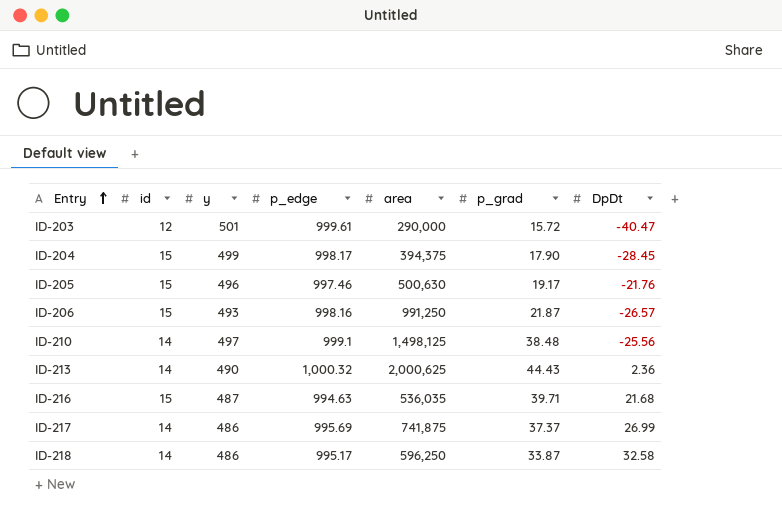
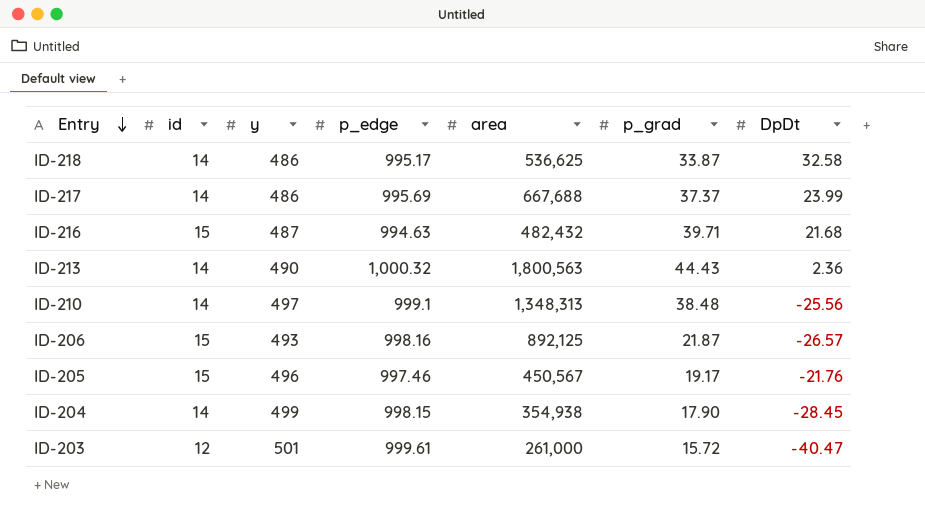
row order: Entry ascending -> Entry descending
ID-218 | area: 596,250 -> 536,625
ID-217 | area: 741,875 -> 667,688
ID-217 | DpDt: 26.99 -> 23.99
ID-216 | area: 536,035 -> 482,432
ID-213 | area: 2,000,625 -> 1,800,563
ID-210 | area: 1,498,125 -> 1,348,313
ID-206 | area: 991,250 -> 892,125
ID-205 | area: 500,630 -> 450,567
ID-204 | id: 15 -> 14
ID-204 | p_edge: 998.17 -> 998.15
ID-204 | area: 394,375 -> 354,938
ID-203 | area: 290,000 -> 261,000

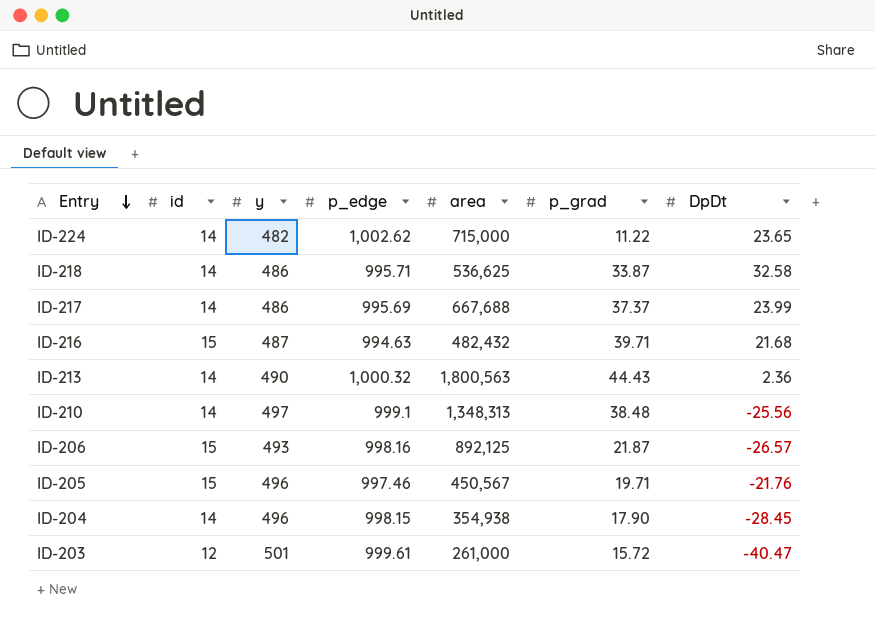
row ID-224: none -> 14 | 482 | 1,002.62 | 715,000 | 11.22 | 23.65
ID-218 | p_edge: 995.17 -> 995.71
ID-205 | p_grad: 19.17 -> 19.71
ID-204 | y: 499 -> 496

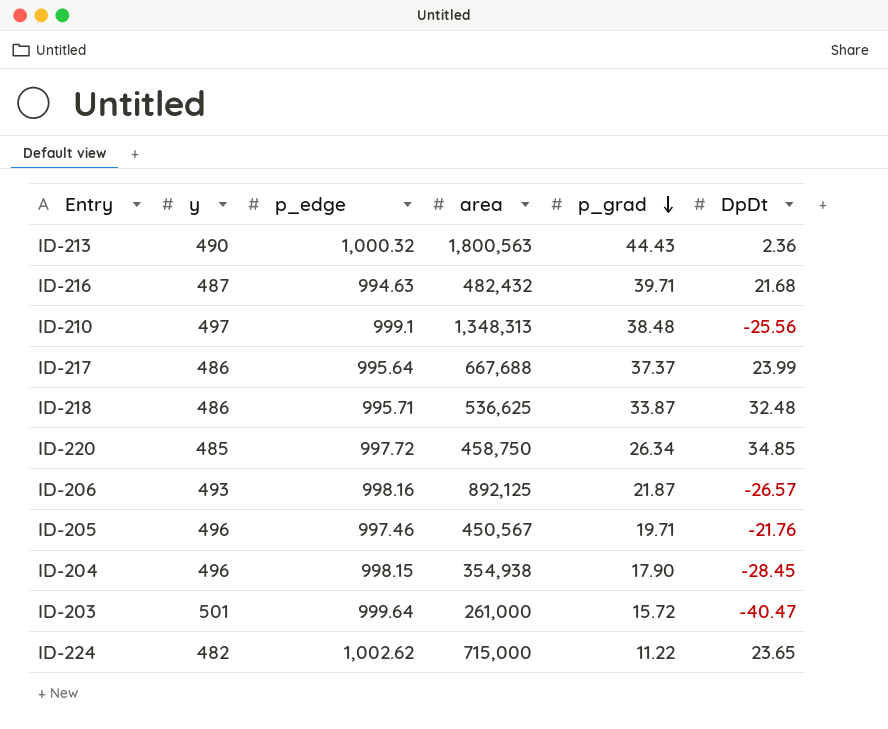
row order: Entry descending -> p_grad descending
column id | position: 2 -> none
ID-217 | p_edge: 995.69 -> 995.64
ID-218 | DpDt: 32.58 -> 32.48
row ID-220: none -> 485 | 997.72 | 458,750 | 26.34 | 34.85
ID-203 | p_edge: 999.61 -> 999.64

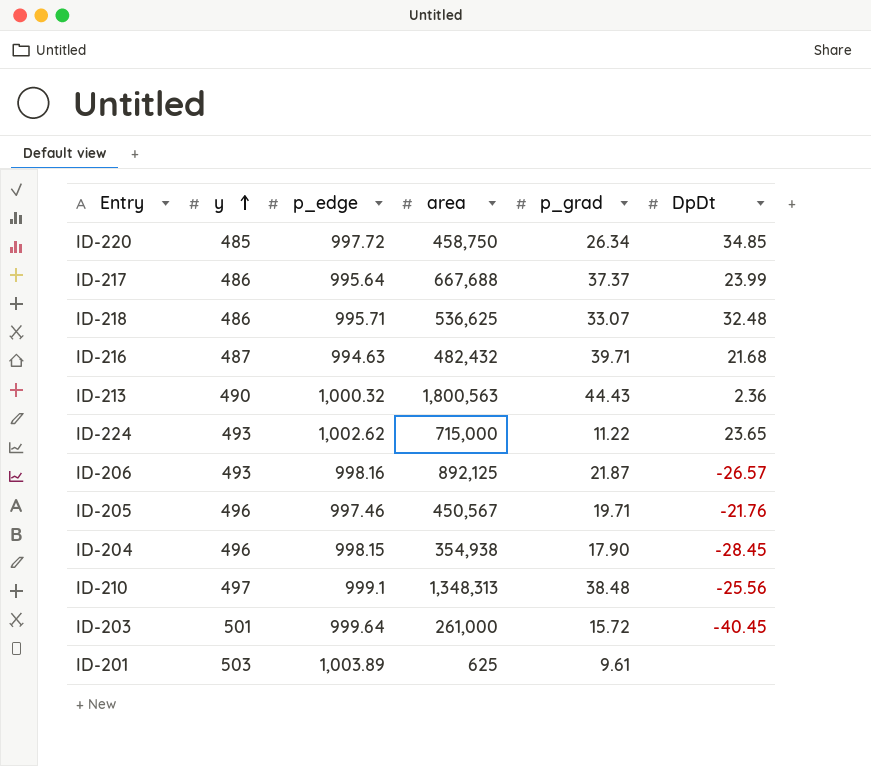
row order: p_grad descending -> y ascending
ID-218 | p_grad: 33.87 -> 33.07
ID-224 | y: 482 -> 493
ID-203 | DpDt: -40.47 -> -40.45
row ID-201: none -> 503 | 1,003.89 | 625 | 9.61 | none

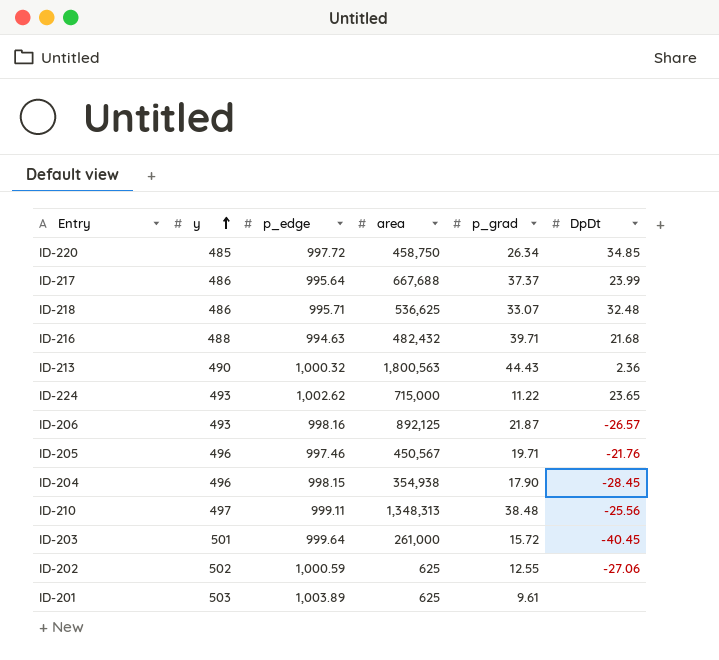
ID-216 | y: 487 -> 488
ID-210 | p_edge: 999.1 -> 999.11
row ID-202: none -> 502 | 1,000.59 | 625 | 12.55 | -27.06

